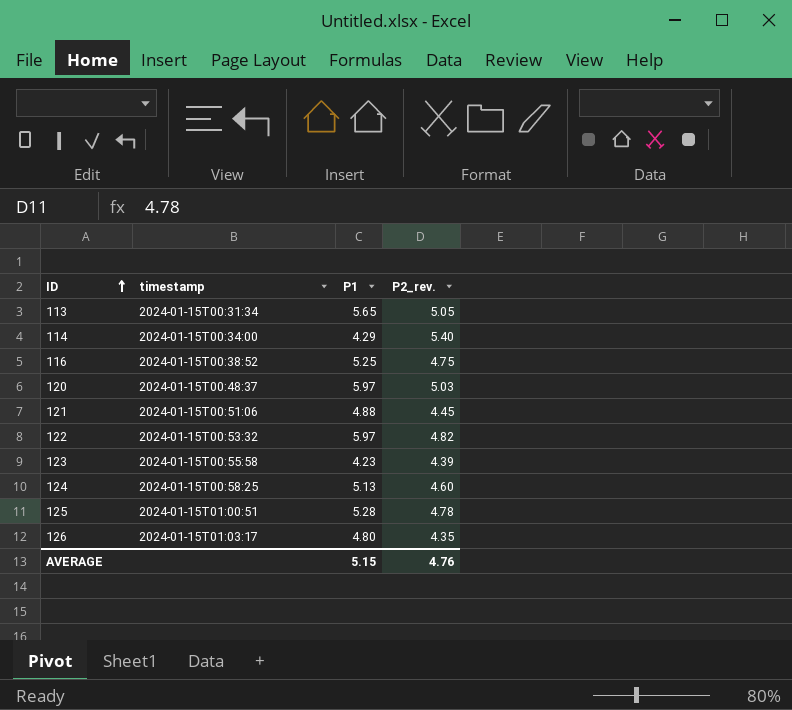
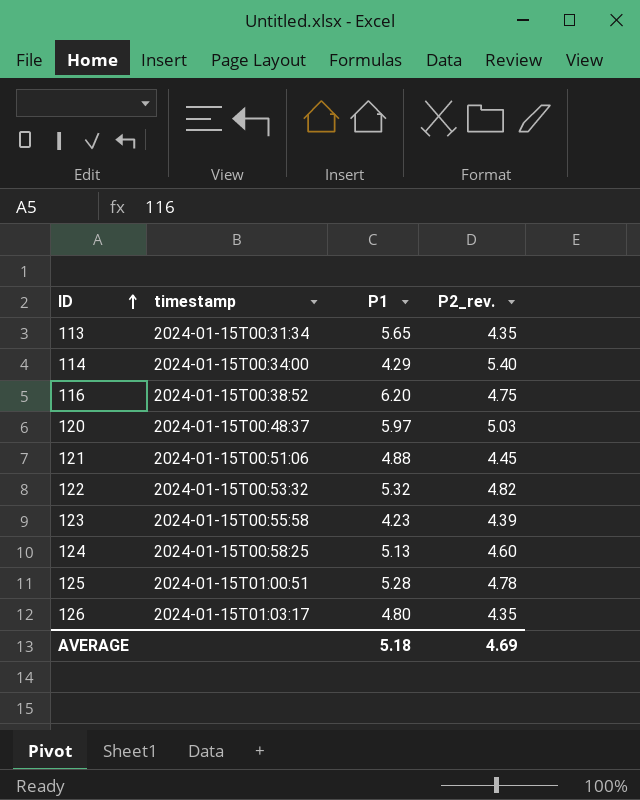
113 | P2_rev.: 5.05 -> 4.35
116 | P1: 5.25 -> 6.20
122 | P1: 5.97 -> 5.32
AVERAGE | P1: 5.15 -> 5.18
AVERAGE | P2_rev.: 4.76 -> 4.69

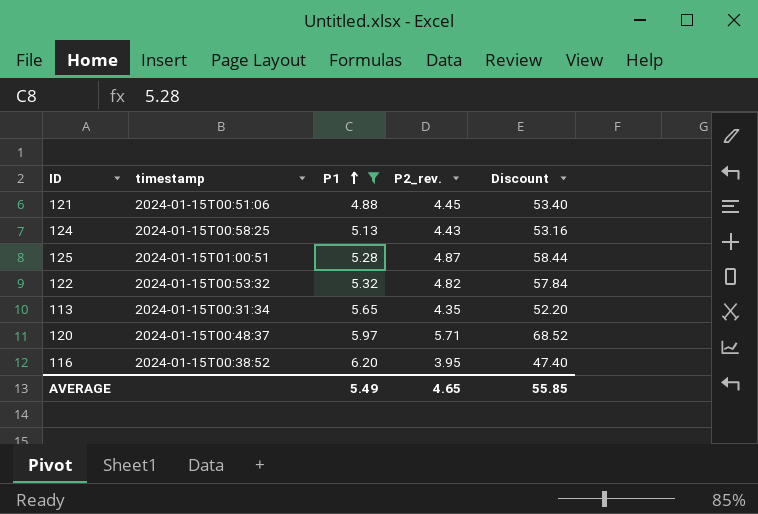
filter: none -> P1 >= 4.88
row order: ID ascending -> P1 ascending
column Discount | formula: none -> [P2_rev.] * 12
124 | P2_rev.: 4.60 -> 4.43
125 | P2_rev.: 4.78 -> 4.87
120 | P2_rev.: 5.03 -> 5.71
116 | P2_rev.: 4.75 -> 3.95
AVERAGE | P1: 5.18 -> 5.49
AVERAGE | P2_rev.: 4.69 -> 4.65

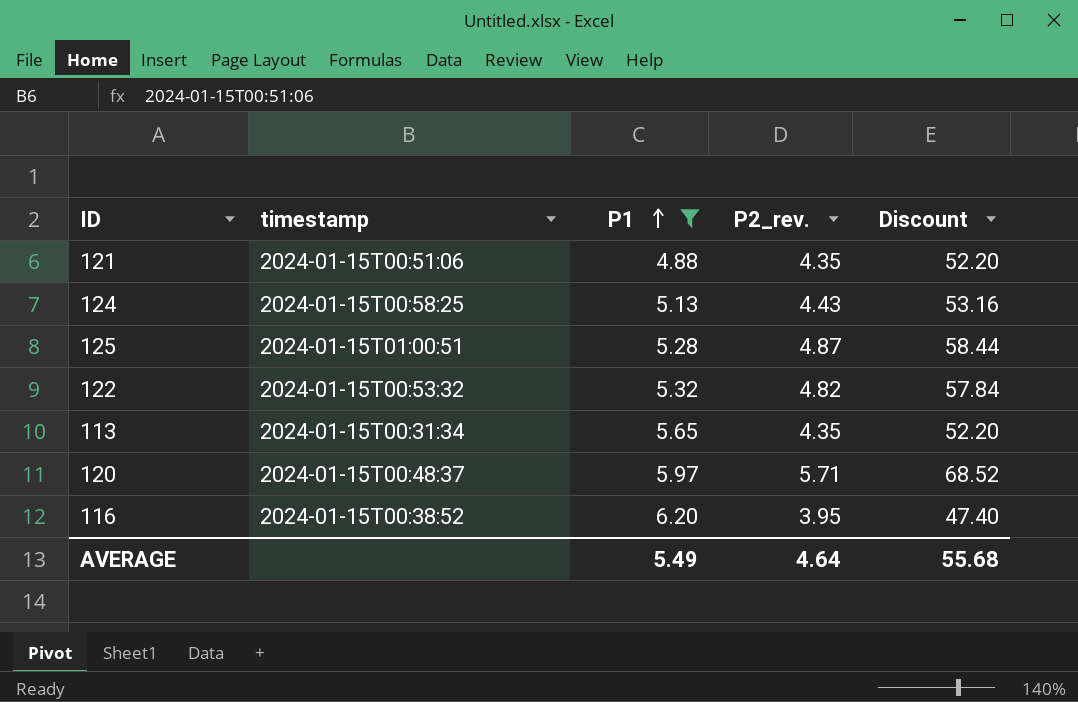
121 | P2_rev.: 4.45 -> 4.35
121 | Discount: 53.40 -> 52.20
AVERAGE | P2_rev.: 4.65 -> 4.64
AVERAGE | Discount: 55.85 -> 55.68

